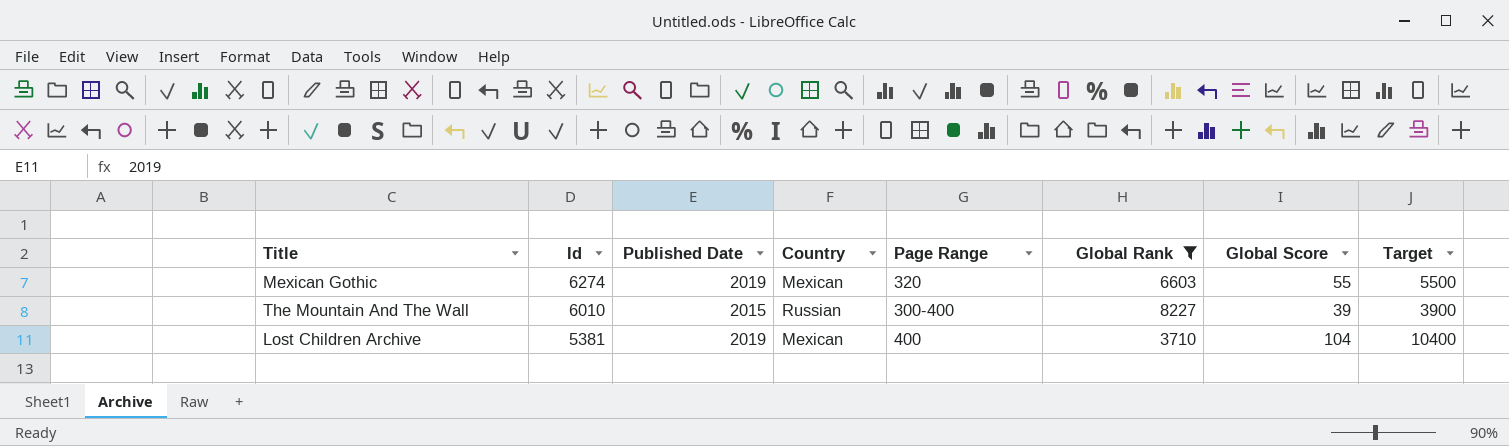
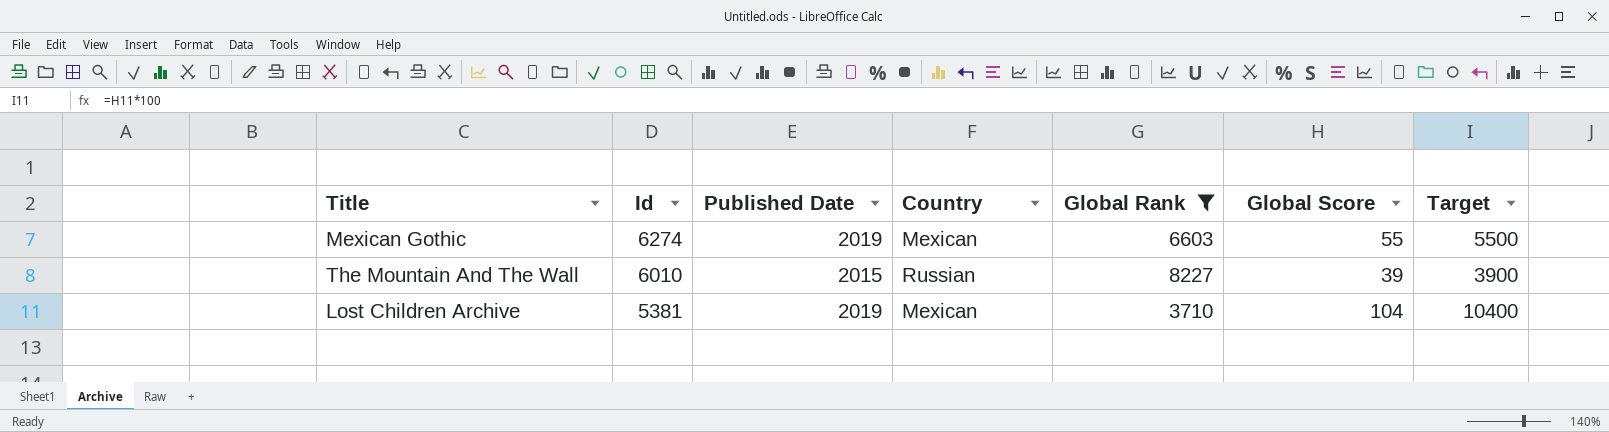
column Page Range | position: 5 -> none

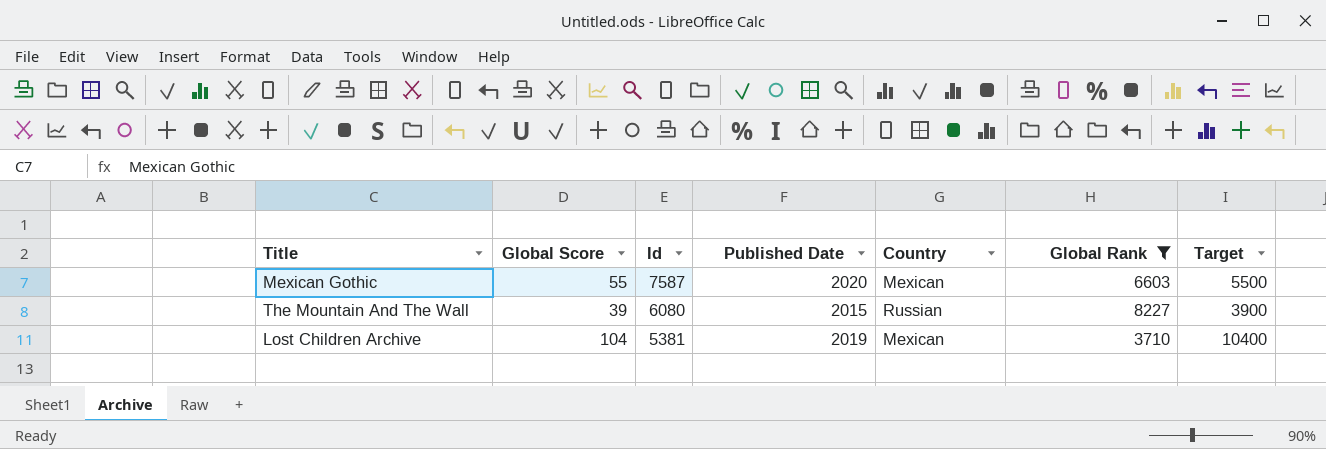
column Global Score | position: 6 -> 2
Mexican Gothic | Id: 6274 -> 7587
Mexican Gothic | Published Date: 2019 -> 2020
The Mountain And The Wall | Id: 6010 -> 6080

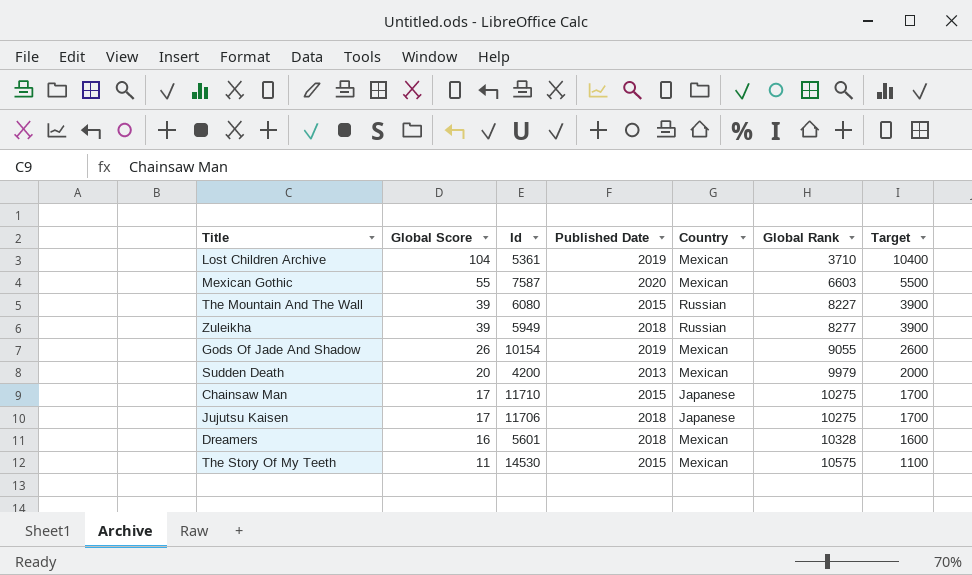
filter: Global Rank <= 8227 -> none
row order: Id descending -> Global Score descending
Lost Children Archive | Id: 5381 -> 5361

